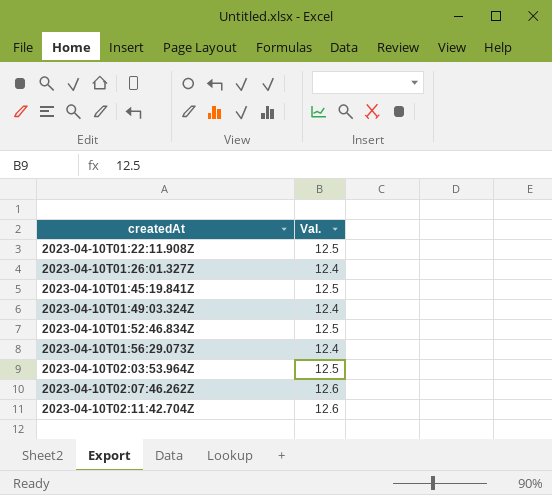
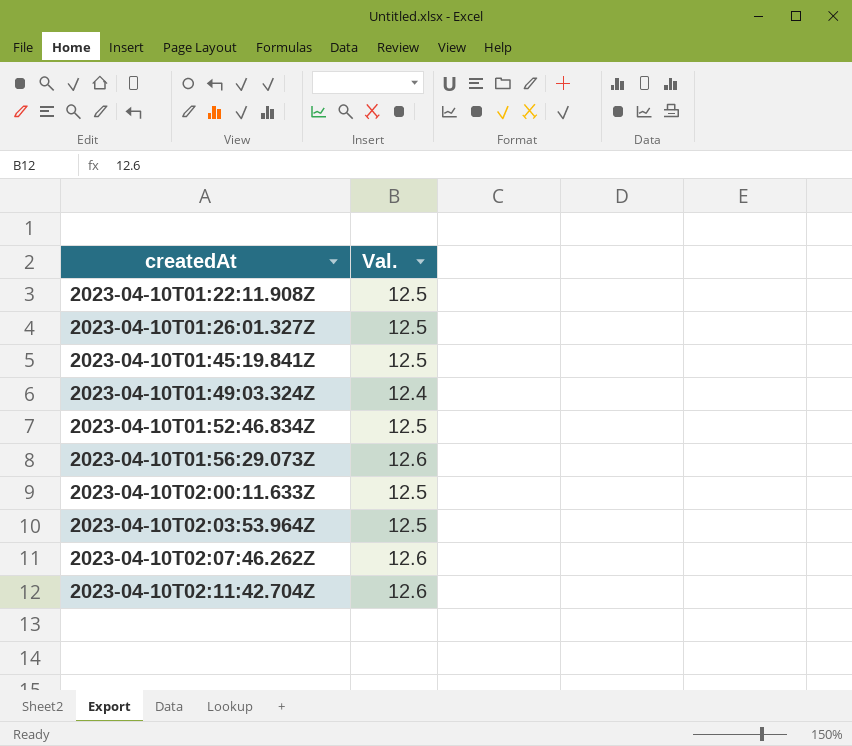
2023-04-10T01:26:01.327Z | Val.: 12.4 -> 12.5
2023-04-10T01:56:29.073Z | Val.: 12.4 -> 12.6
row 2023-04-10T02:00:11.633Z: none -> 12.5

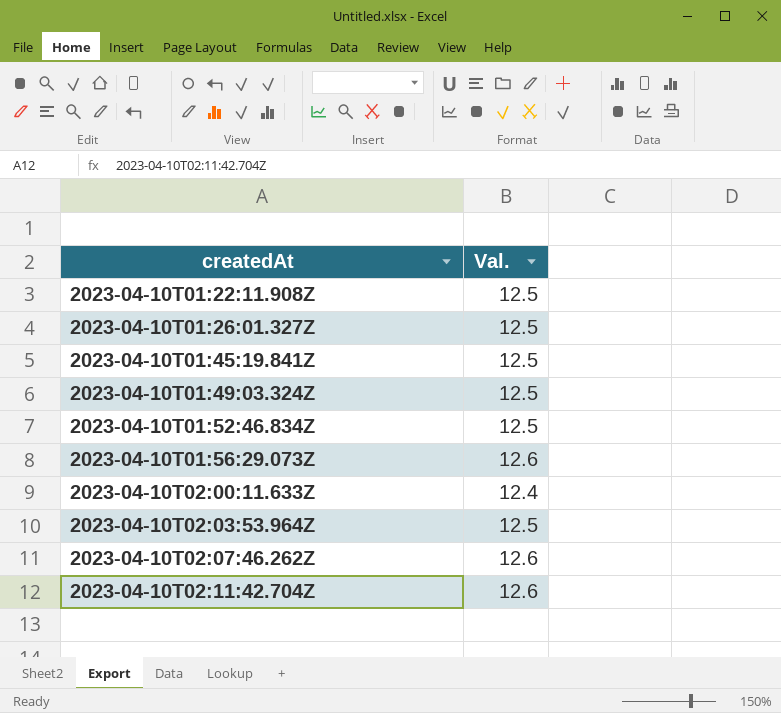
2023-04-10T01:49:03.324Z | Val.: 12.4 -> 12.5
2023-04-10T02:00:11.633Z | Val.: 12.5 -> 12.4

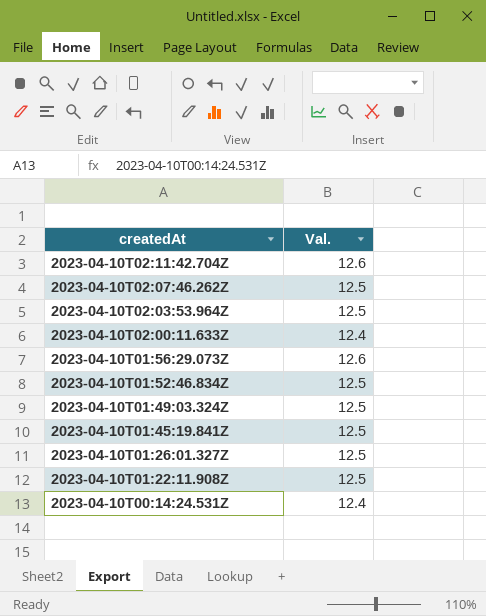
row order: createdAt ascending -> createdAt descending
2023-04-10T02:07:46.262Z | Val.: 12.6 -> 12.5
row 2023-04-10T00:14:24.531Z: none -> 12.4

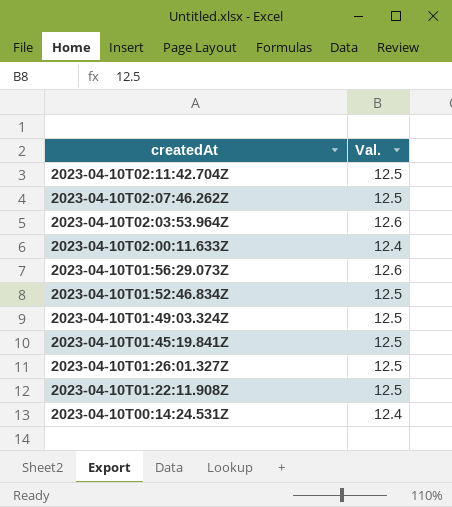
2023-04-10T02:11:42.704Z | Val.: 12.6 -> 12.5
2023-04-10T02:03:53.964Z | Val.: 12.5 -> 12.6

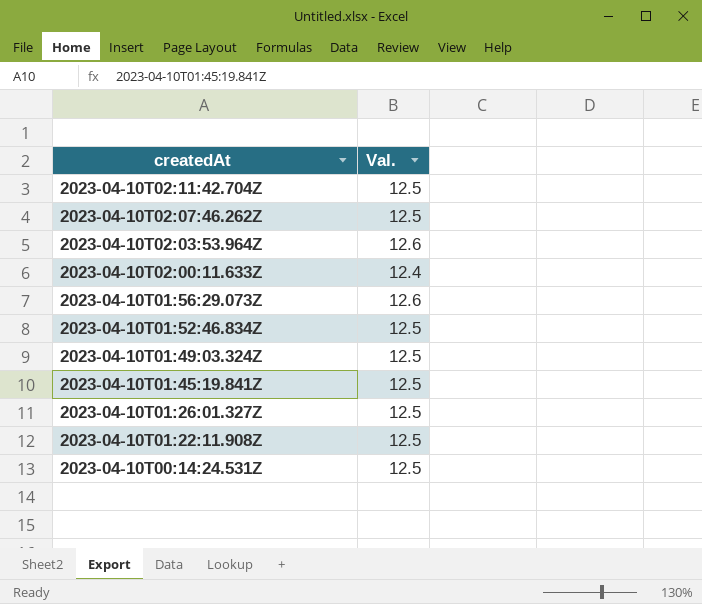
2023-04-10T00:14:24.531Z | Val.: 12.4 -> 12.5

